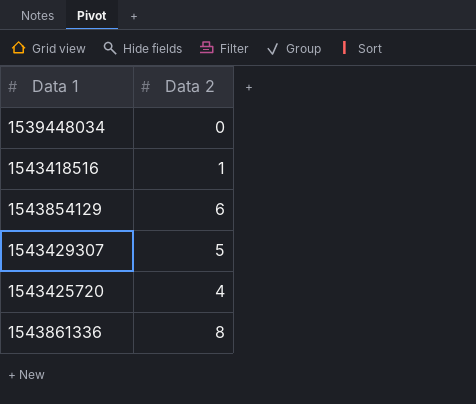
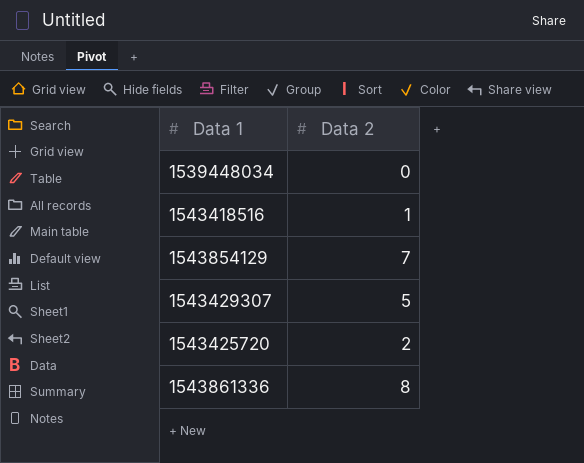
1543854129 | Data 2: 6 -> 7
1543425720 | Data 2: 4 -> 2

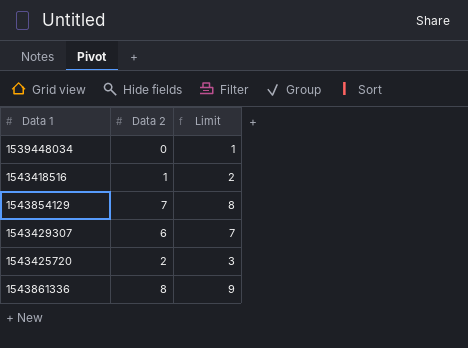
column Limit | formula: none -> [Data 2] + 1
1543429307 | Data 2: 5 -> 6

